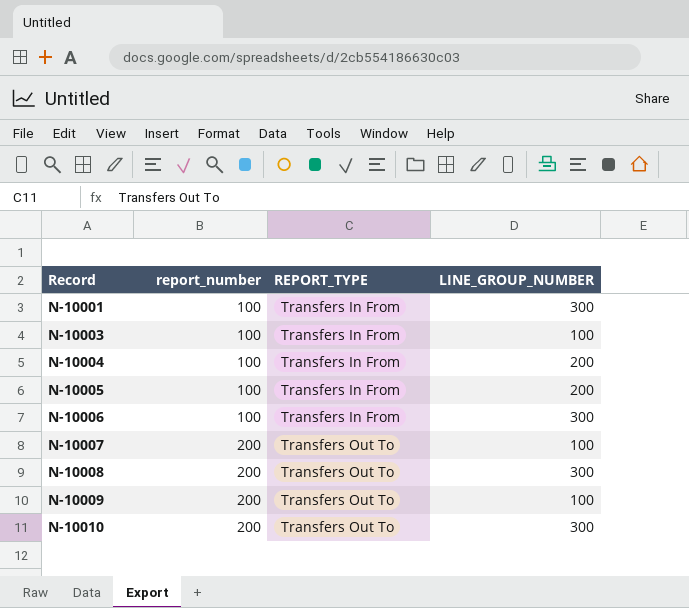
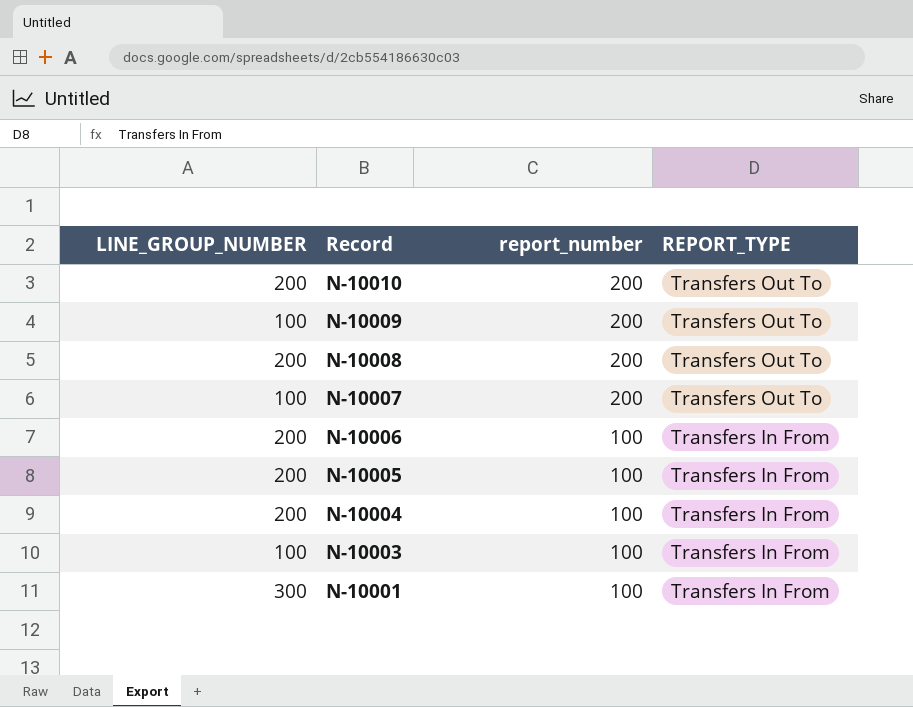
row order: Record ascending -> Record descending
column LINE_GROUP_NUMBER | position: 4 -> 1
N-10010 | LINE_GROUP_NUMBER: 300 -> 200
N-10008 | LINE_GROUP_NUMBER: 300 -> 200
N-10006 | LINE_GROUP_NUMBER: 300 -> 200

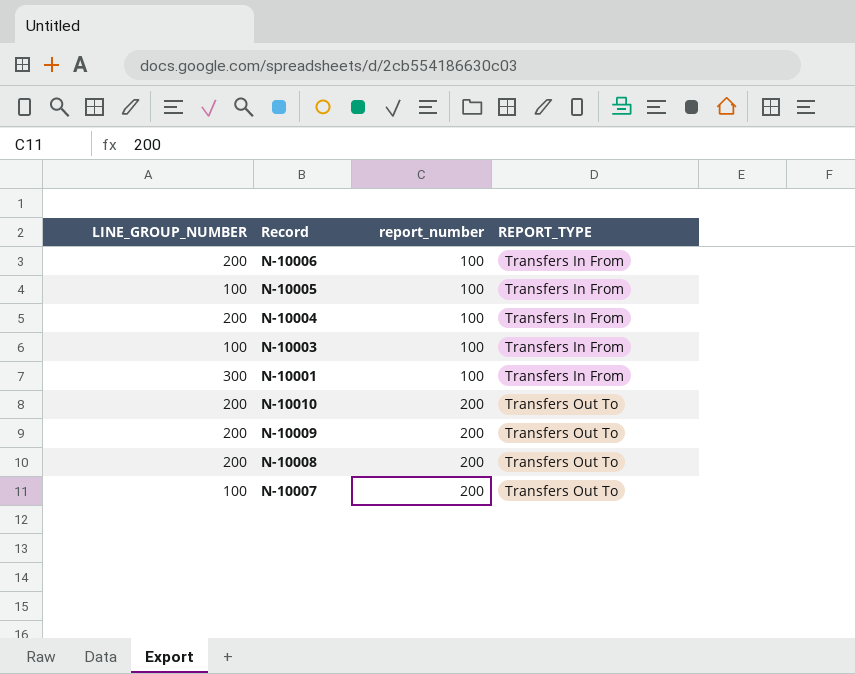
row order: Record descending -> report_number ascending
N-10005 | LINE_GROUP_NUMBER: 200 -> 100
N-10009 | LINE_GROUP_NUMBER: 100 -> 200

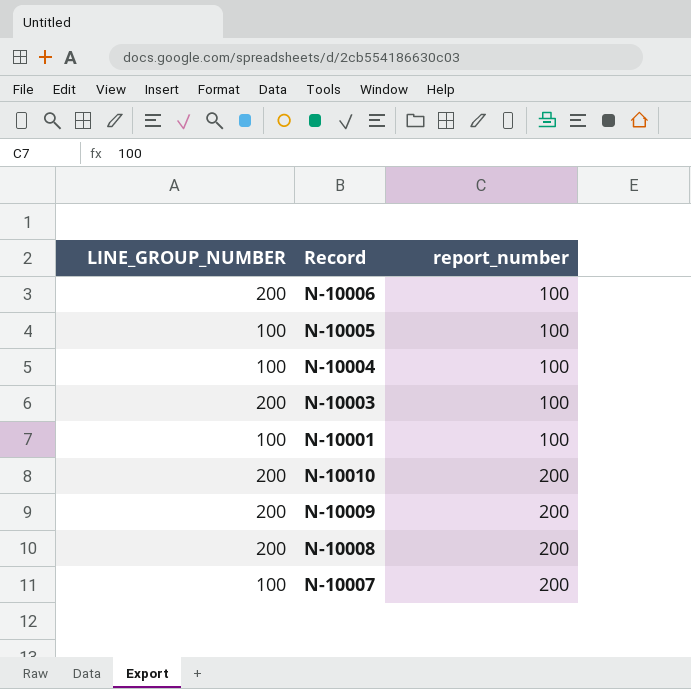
column REPORT_TYPE | position: 4 -> none
N-10004 | LINE_GROUP_NUMBER: 200 -> 100
N-10003 | LINE_GROUP_NUMBER: 100 -> 200
N-10001 | LINE_GROUP_NUMBER: 300 -> 100

